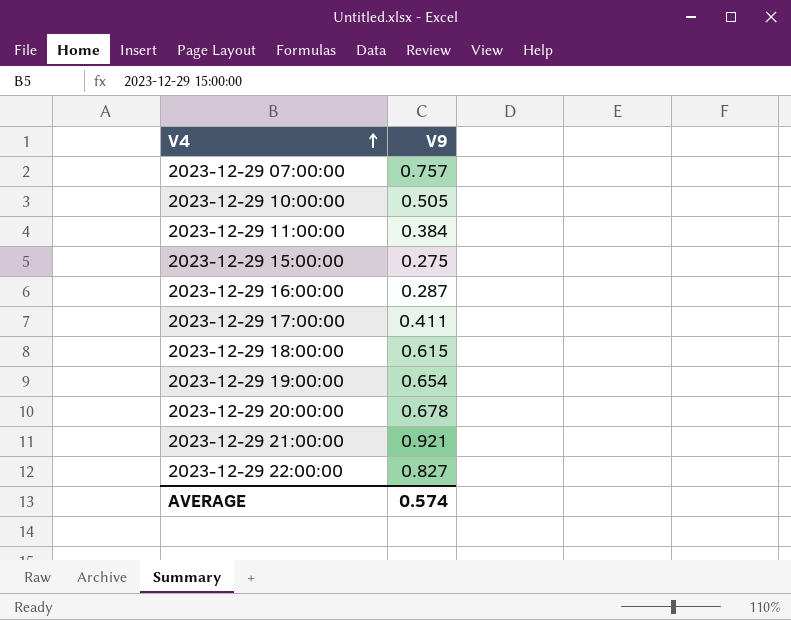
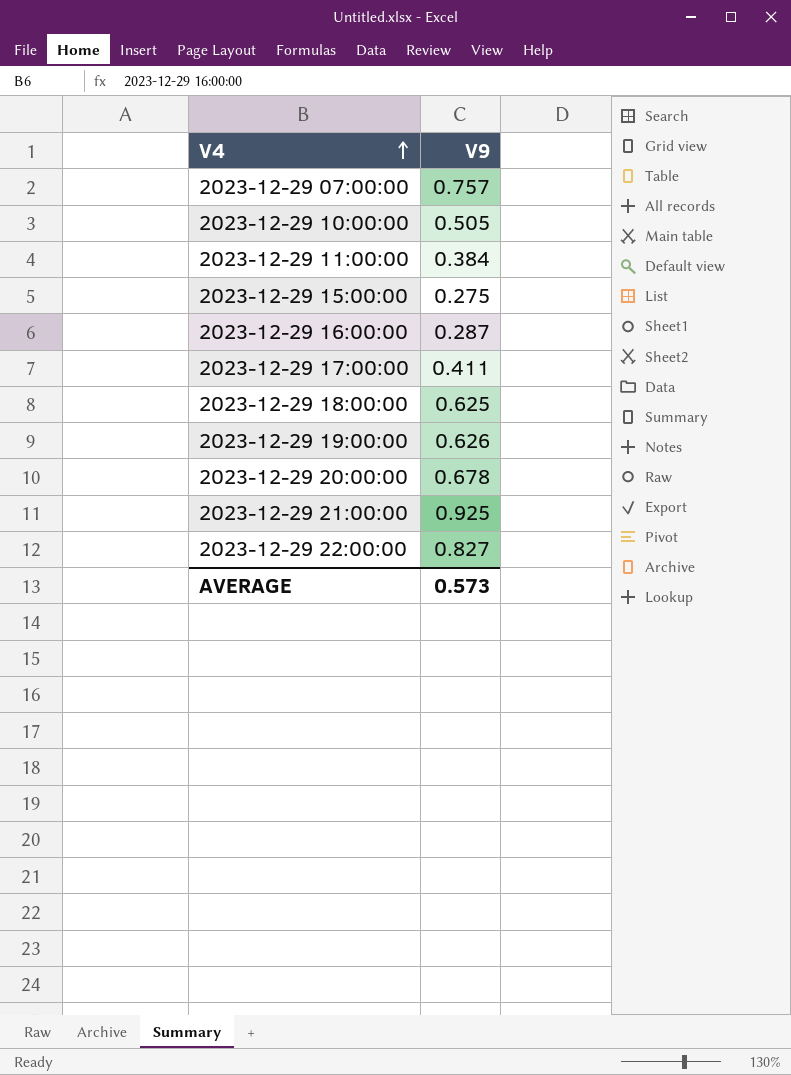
2023-12-29 18:00:00 | V9: 0.615 -> 0.625
2023-12-29 19:00:00 | V9: 0.654 -> 0.626
2023-12-29 21:00:00 | V9: 0.921 -> 0.925
AVERAGE | V9: 0.574 -> 0.573

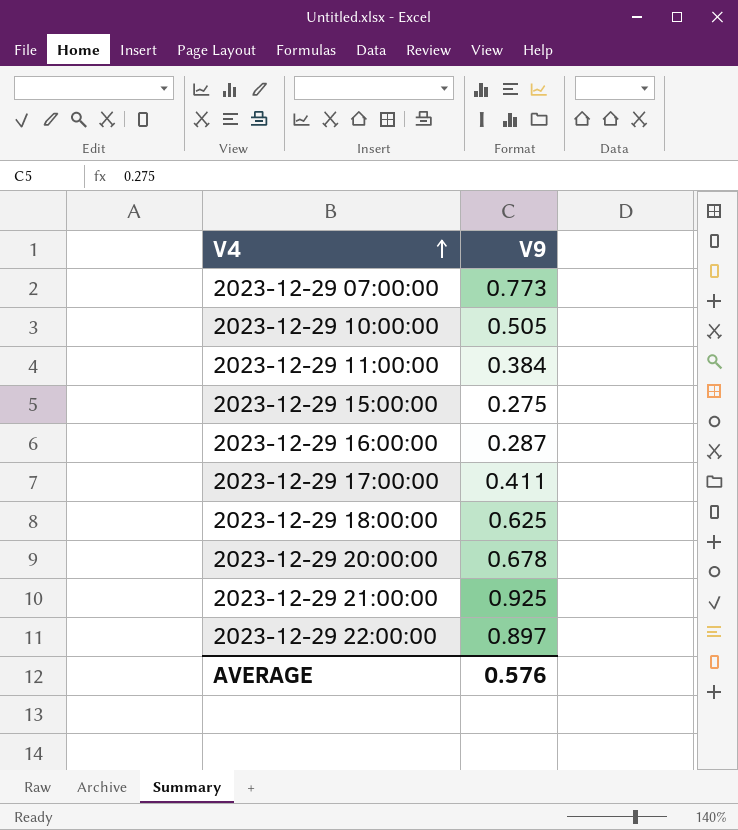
row 2023-12-29 19:00:00: 0.626 -> none
2023-12-29 07:00:00 | V9: 0.757 -> 0.773
2023-12-29 22:00:00 | V9: 0.827 -> 0.897
AVERAGE | V9: 0.573 -> 0.576

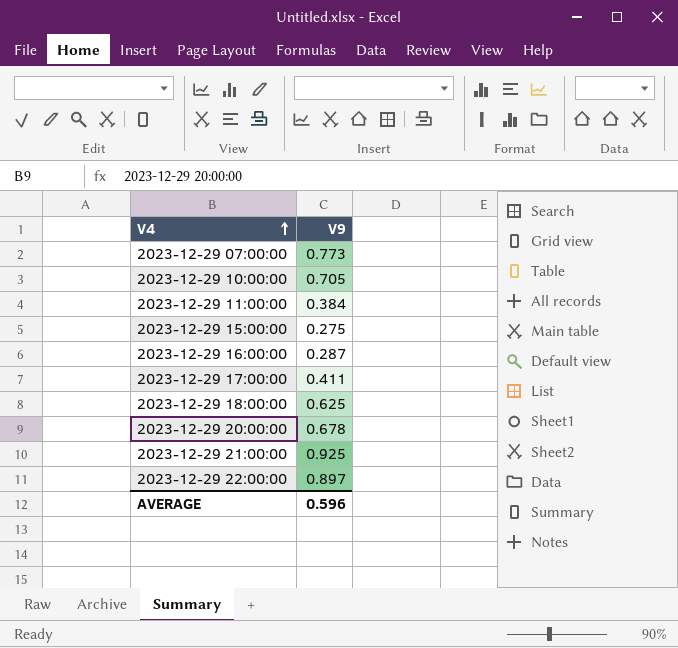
2023-12-29 10:00:00 | V9: 0.505 -> 0.705
AVERAGE | V9: 0.576 -> 0.596

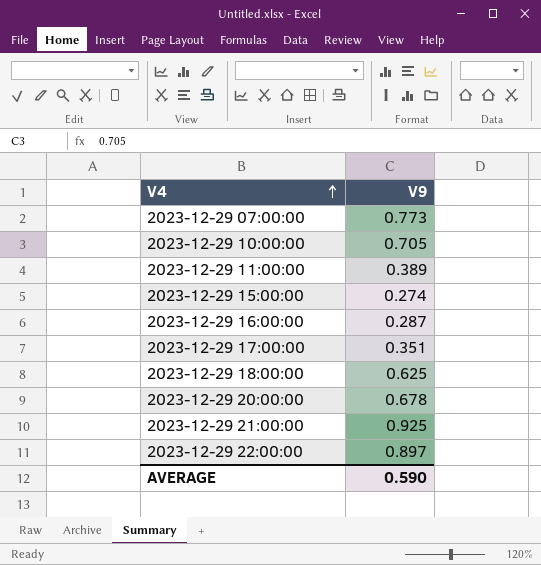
2023-12-29 11:00:00 | V9: 0.384 -> 0.389
2023-12-29 15:00:00 | V9: 0.275 -> 0.274
2023-12-29 17:00:00 | V9: 0.411 -> 0.351
AVERAGE | V9: 0.596 -> 0.590

